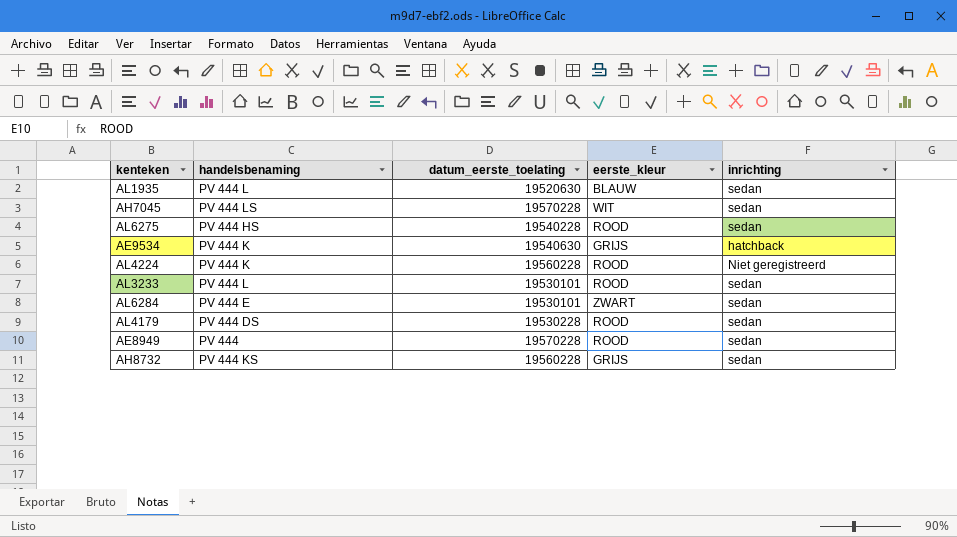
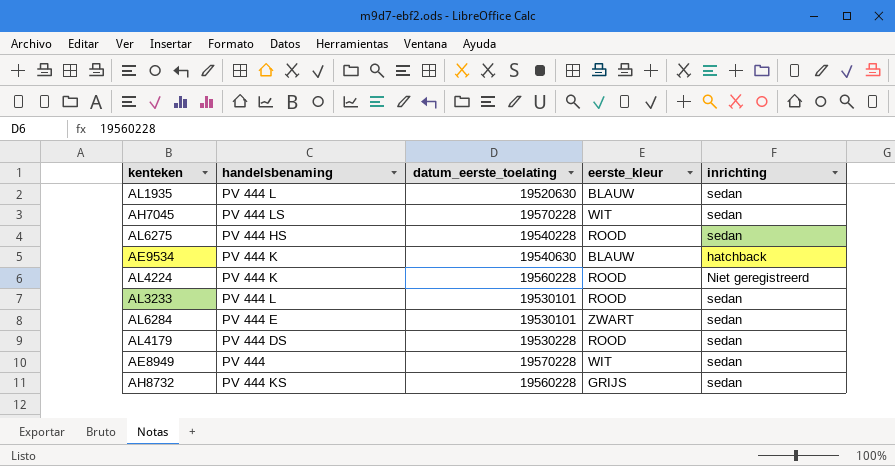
AE9534 | eerste_kleur: GRIJS -> BLAUW
AE8949 | eerste_kleur: ROOD -> WIT

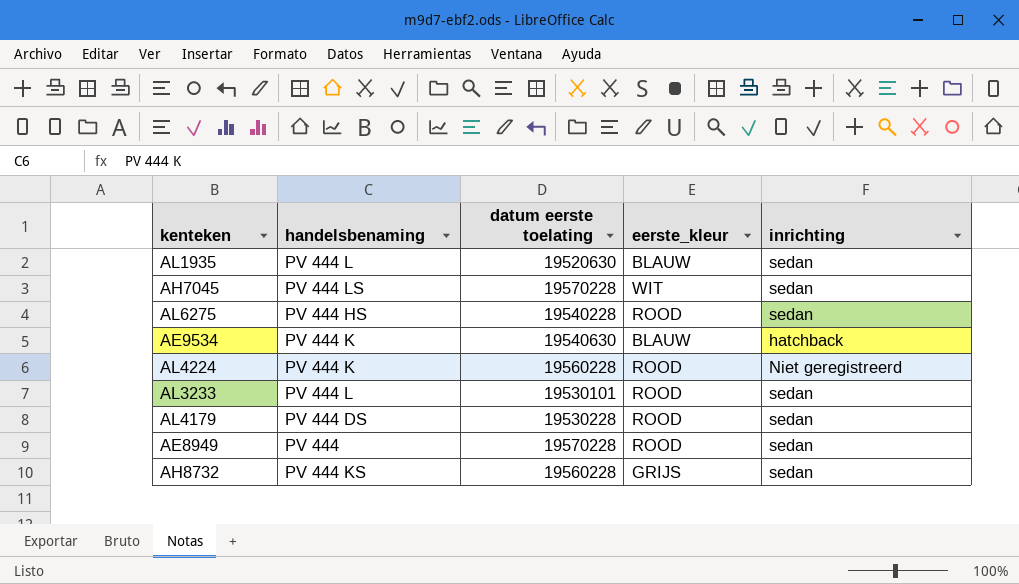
column name: datum_eerste_toelating -> datum eerste toelating
row AL6284: PV 444 E | 19530101 | ZWART | sedan -> none
AE8949 | eerste_kleur: WIT -> ROOD

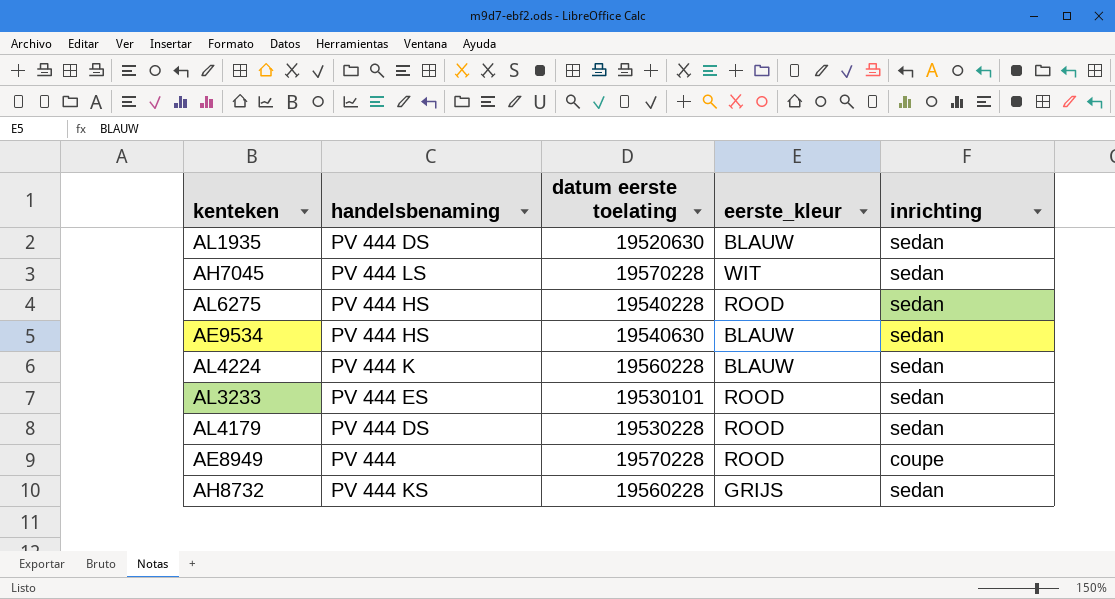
AL1935 | handelsbenaming: PV 444 L -> PV 444 DS
AE9534 | handelsbenaming: PV 444 K -> PV 444 HS
AE9534 | inrichting: hatchback -> sedan
AL4224 | eerste_kleur: ROOD -> BLAUW
AL4224 | inrichting: Niet geregistreerd -> sedan
AL3233 | handelsbenaming: PV 444 L -> PV 444 ES
AE8949 | inrichting: sedan -> coupe

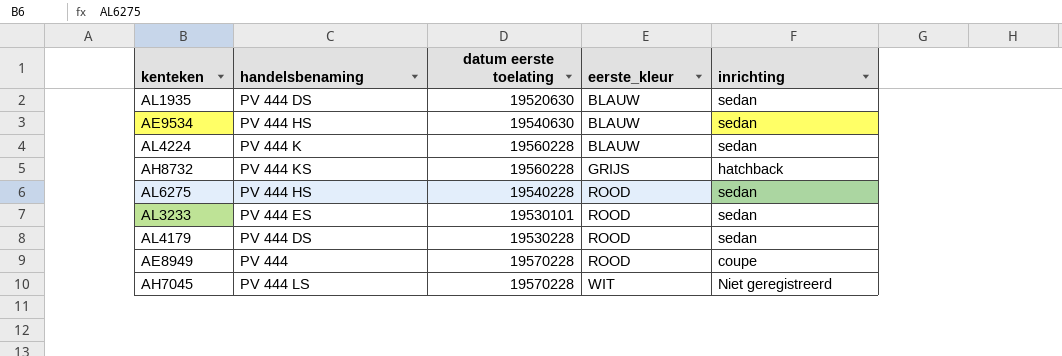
row order: none -> eerste_kleur ascending
AH8732 | inrichting: sedan -> hatchback
AH7045 | inrichting: sedan -> Niet geregistreerd

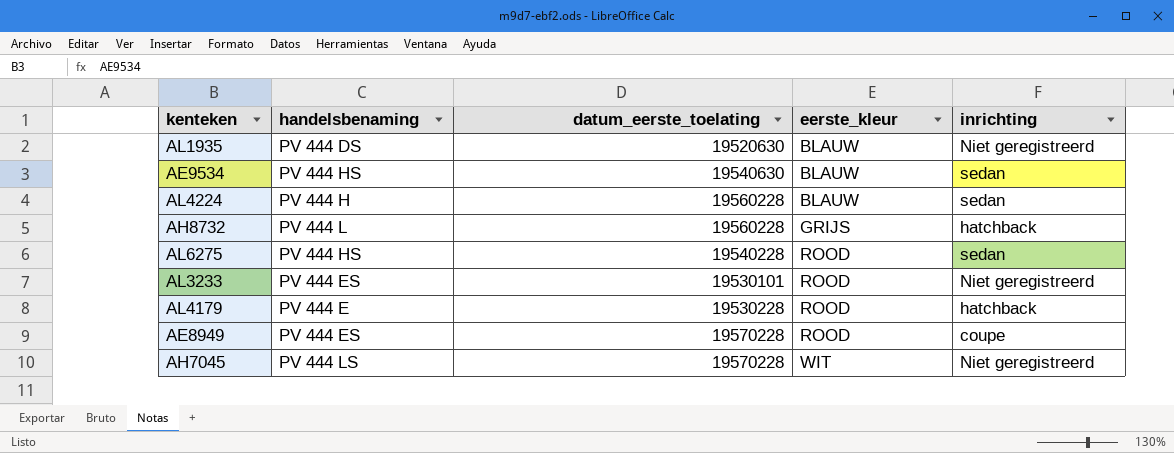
column name: datum eerste toelating -> datum_eerste_toelating
AL1935 | inrichting: sedan -> Niet geregistreerd
AL4224 | handelsbenaming: PV 444 K -> PV 444 H
AH8732 | handelsbenaming: PV 444 KS -> PV 444 L
AL3233 | inrichting: sedan -> Niet geregistreerd
AL4179 | handelsbenaming: PV 444 DS -> PV 444 E
AL4179 | inrichting: sedan -> hatchback
AE8949 | handelsbenaming: PV 444 -> PV 444 ES

